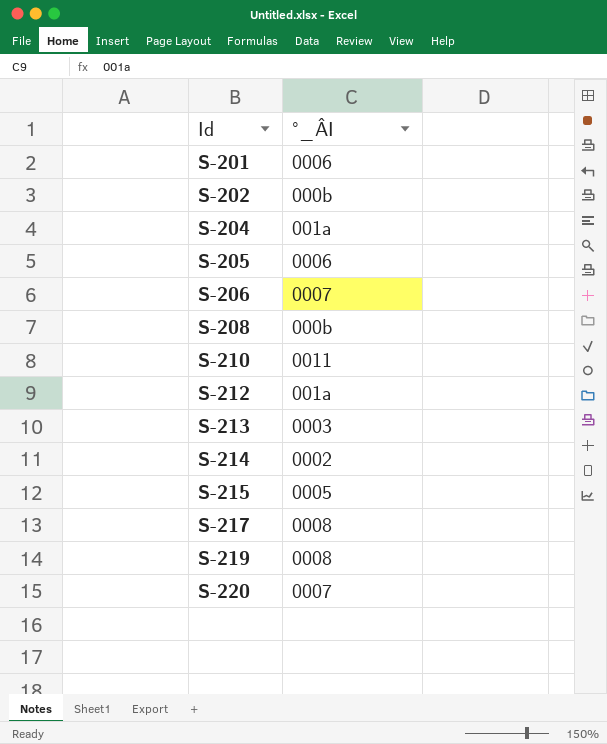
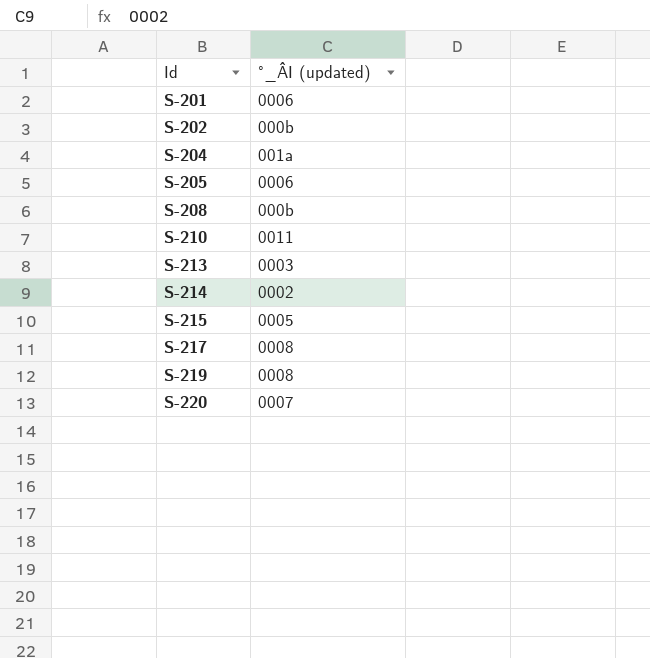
column name: °_ÂI -> °_ÂI (updated)
row S-206: 0007 -> none
row S-212: 001a -> none

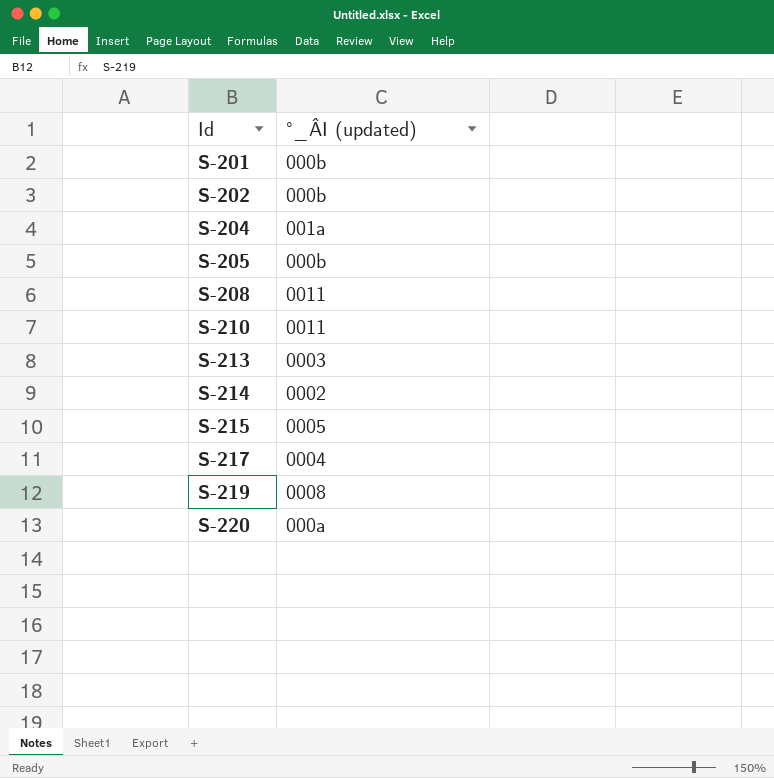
S-201 | °_ÂI (updated): 0006 -> 000b
S-205 | °_ÂI (updated): 0006 -> 000b
S-208 | °_ÂI (updated): 000b -> 0011
S-217 | °_ÂI (updated): 0008 -> 0004
S-220 | °_ÂI (updated): 0007 -> 000a

